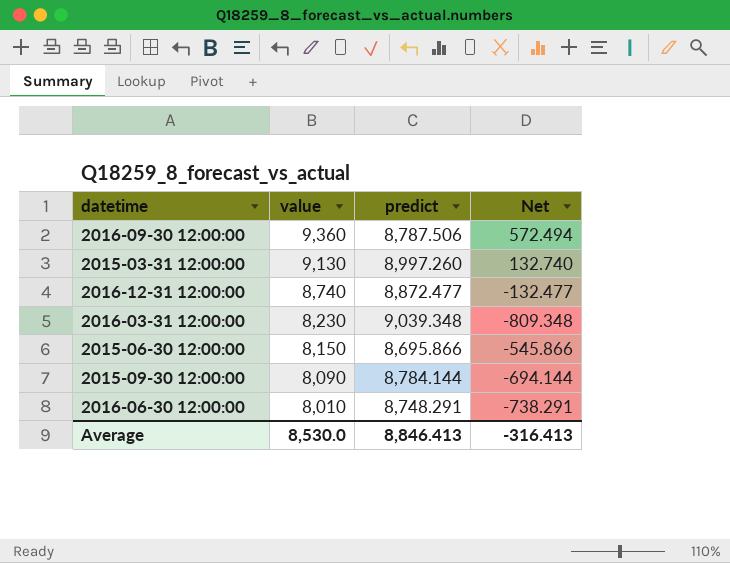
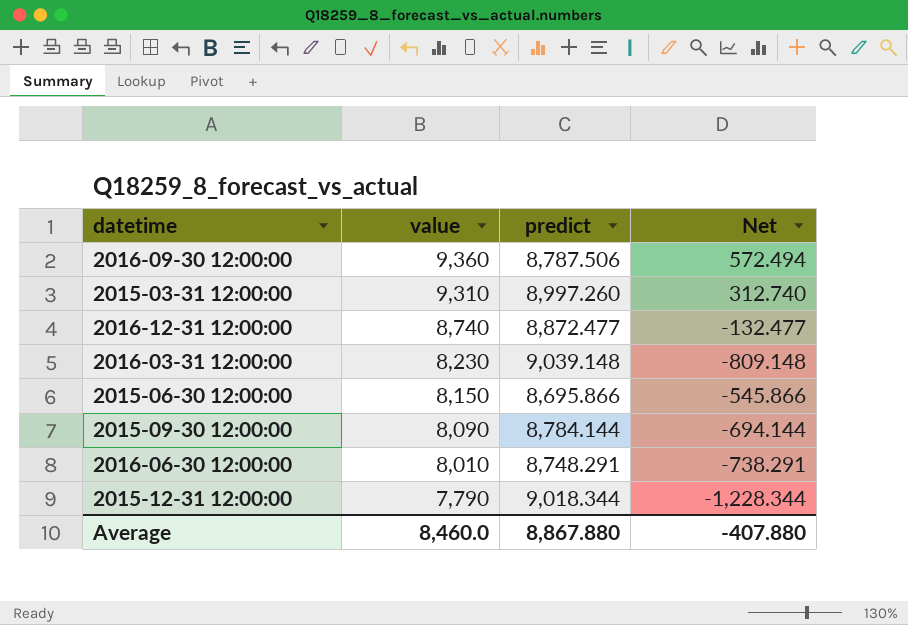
2015-03-31 12:00:00 | value: 9,130 -> 9,310
2015-03-31 12:00:00 | Net: 132.740 -> 312.740
2016-03-31 12:00:00 | predict: 9,039.348 -> 9,039.148
2016-03-31 12:00:00 | Net: -809.348 -> -809.148
row 2015-12-31 12:00:00: none -> 7,790 | 9,018.344 | -1,228.344
Average | value: 8,530.0 -> 8,460.0
Average | predict: 8,846.413 -> 8,867.880
Average | Net: -316.413 -> -407.880

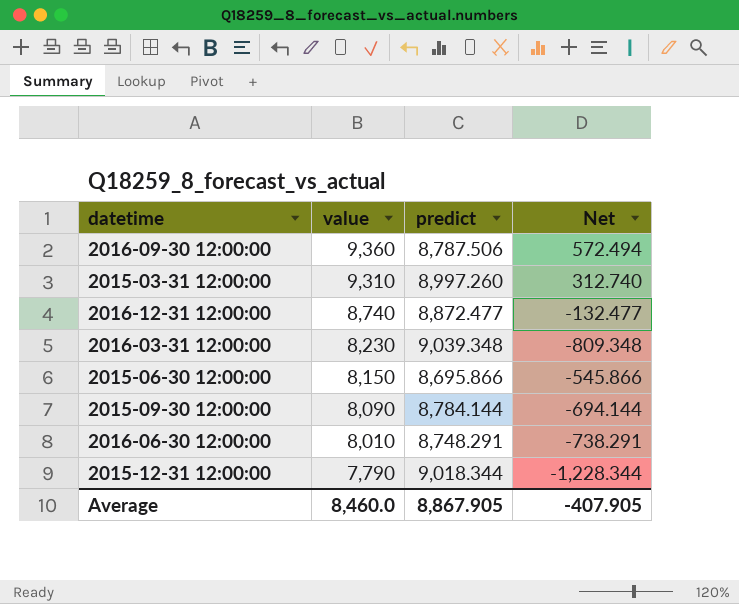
2016-03-31 12:00:00 | predict: 9,039.148 -> 9,039.348
2016-03-31 12:00:00 | Net: -809.148 -> -809.348
Average | predict: 8,867.880 -> 8,867.905
Average | Net: -407.880 -> -407.905

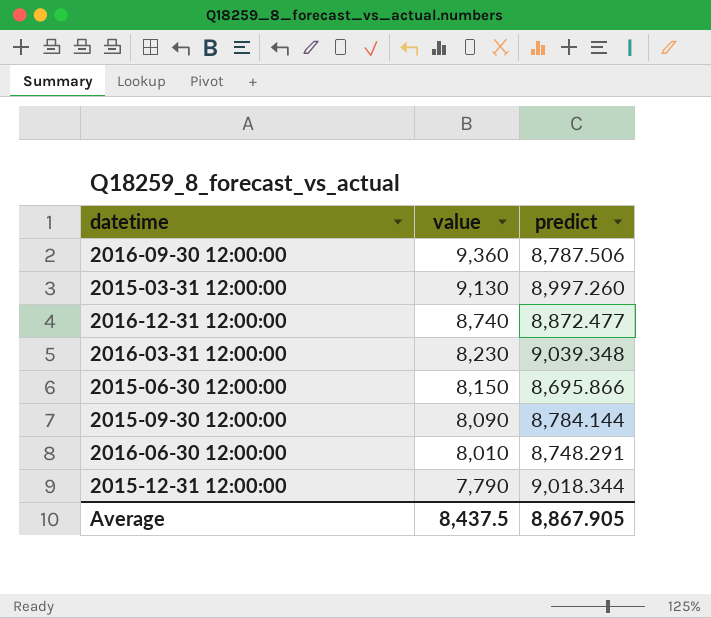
column Net | formula: [value] - [predict] -> none
2015-03-31 12:00:00 | value: 9,310 -> 9,130
Average | value: 8,460.0 -> 8,437.5

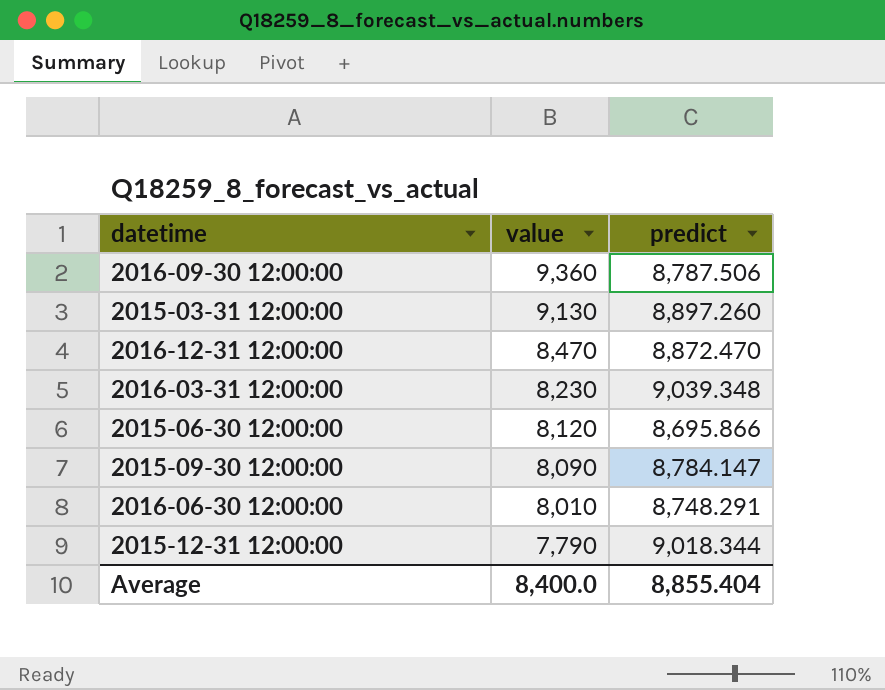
2015-03-31 12:00:00 | predict: 8,997.260 -> 8,897.260
2016-12-31 12:00:00 | value: 8,740 -> 8,470
2016-12-31 12:00:00 | predict: 8,872.477 -> 8,872.470
2015-06-30 12:00:00 | value: 8,150 -> 8,120
2015-09-30 12:00:00 | predict: 8,784.144 -> 8,784.147
Average | value: 8,437.5 -> 8,400.0
Average | predict: 8,867.905 -> 8,855.404

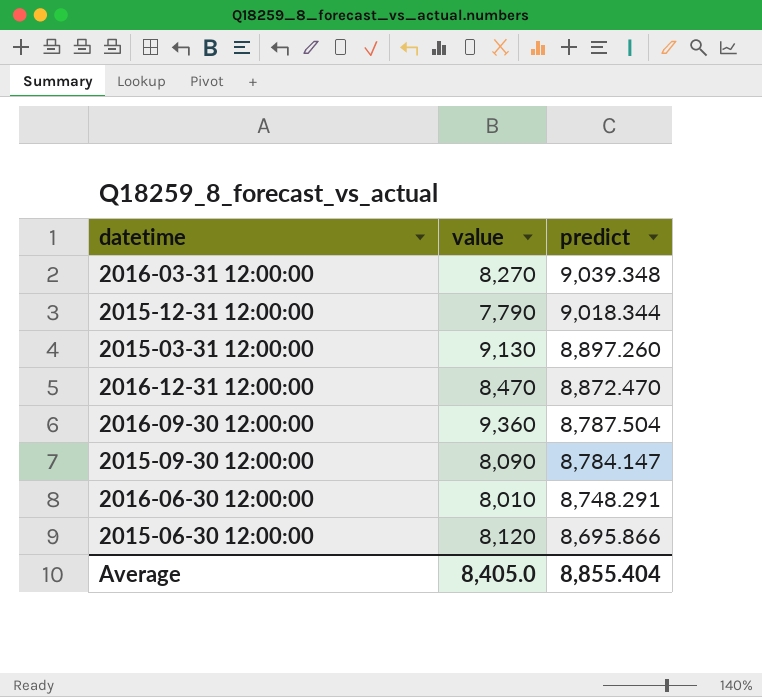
row order: value descending -> predict descending
2016-03-31 12:00:00 | value: 8,230 -> 8,270
2016-09-30 12:00:00 | predict: 8,787.506 -> 8,787.504
Average | value: 8,400.0 -> 8,405.0

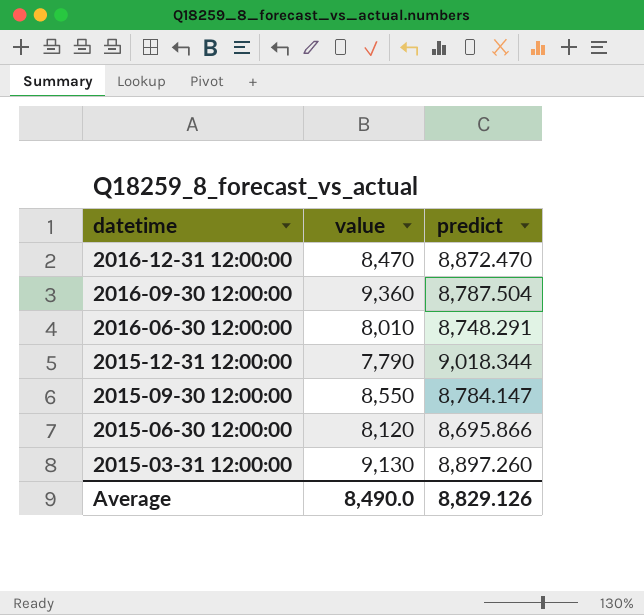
row order: predict descending -> datetime descending
row 2016-03-31 12:00:00: 8,270 | 9,039.348 -> none
2015-09-30 12:00:00 | value: 8,090 -> 8,550
Average | value: 8,405.0 -> 8,490.0
Average | predict: 8,855.404 -> 8,829.126

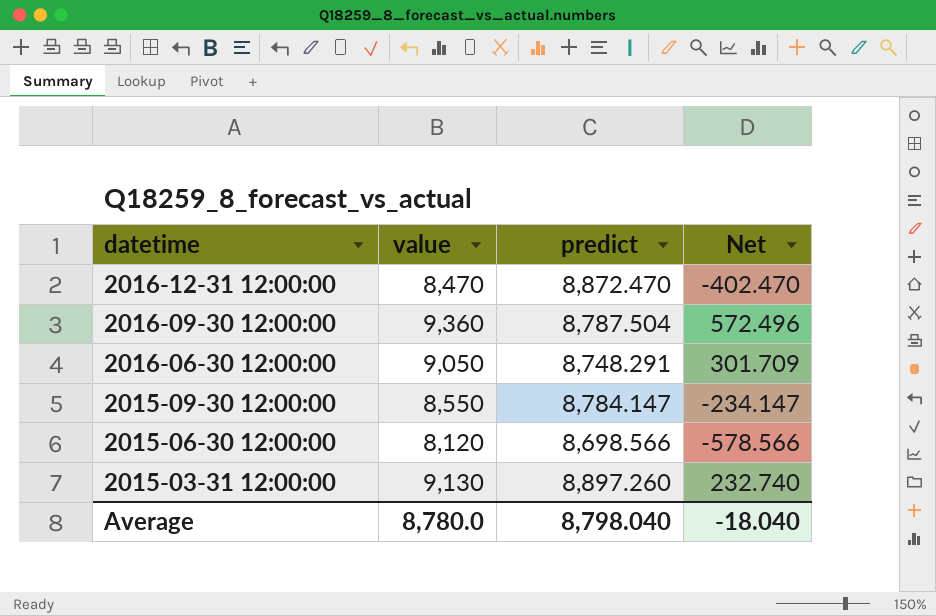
column Net | formula: none -> [value] - [predict]
row 2015-12-31 12:00:00: 7,790 | 9,018.344 -> none
2016-06-30 12:00:00 | value: 8,010 -> 9,050
2015-06-30 12:00:00 | predict: 8,695.866 -> 8,698.566
Average | value: 8,490.0 -> 8,780.0
Average | predict: 8,829.126 -> 8,798.040

